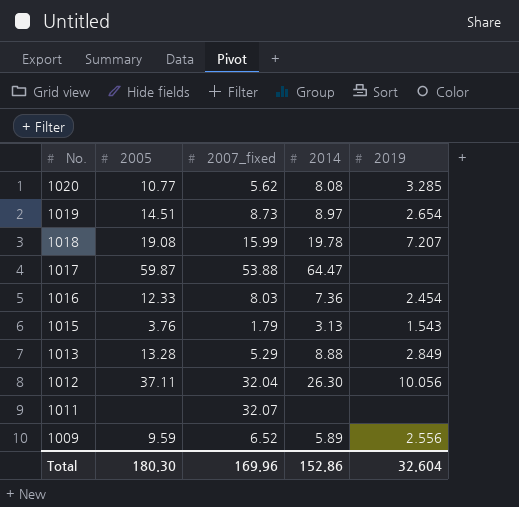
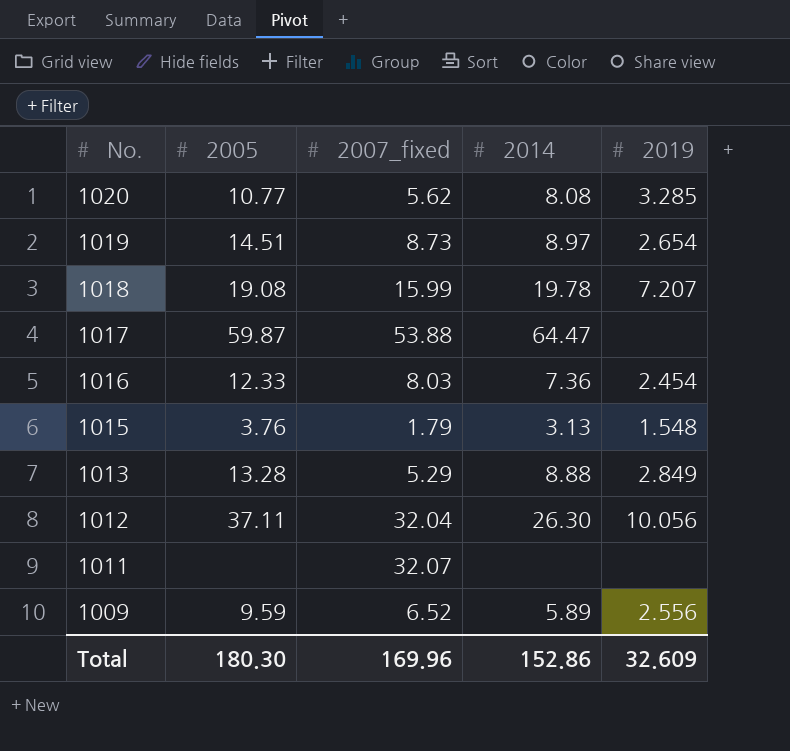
1015 | 2019: 1.543 -> 1.548
Total | 2019: 32.604 -> 32.609

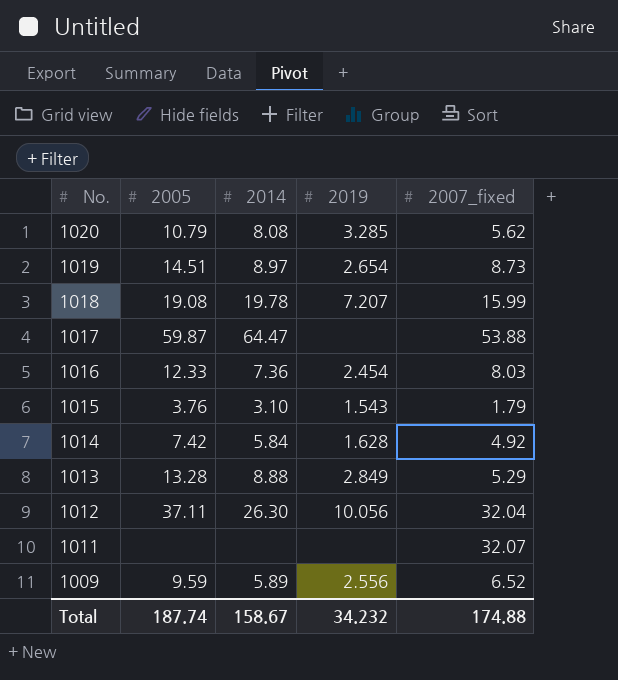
column 2007_fixed | position: 3 -> 5
1020 | 2005: 10.77 -> 10.79
1015 | 2014: 3.13 -> 3.10
1015 | 2019: 1.548 -> 1.543
row 1014: none -> 7.42 | 5.84 | 1.628 | 4.92
Total | 2005: 180.30 -> 187.74
Total | 2014: 152.86 -> 158.67
Total | 2019: 32.609 -> 34.232
Total | 2007_fixed: 169.96 -> 174.88

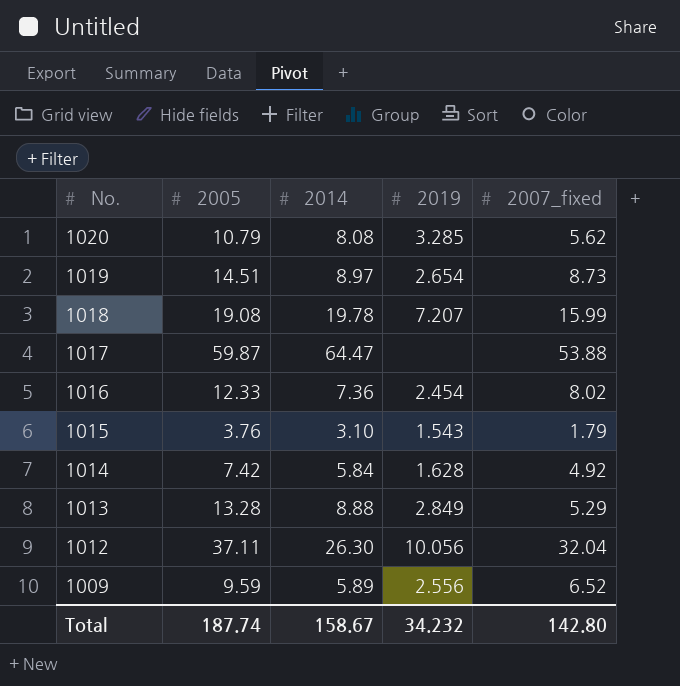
row 1011: none | none | none | 32.07 -> none
1016 | 2007_fixed: 8.03 -> 8.02
Total | 2007_fixed: 174.88 -> 142.80

